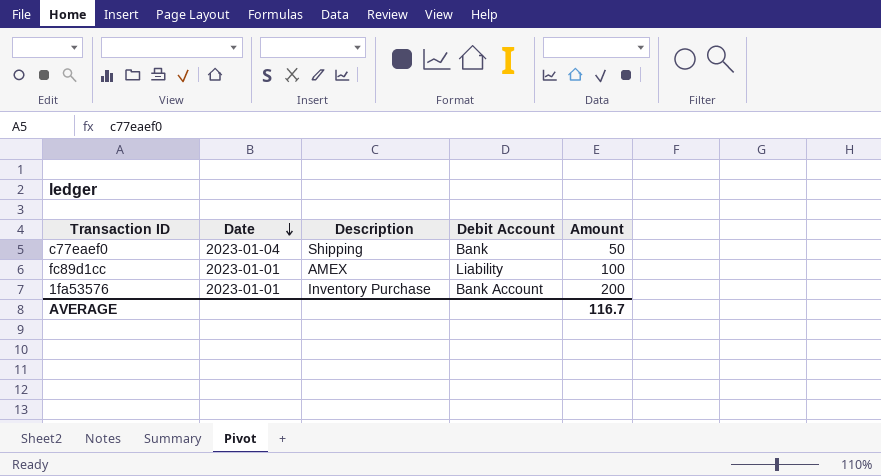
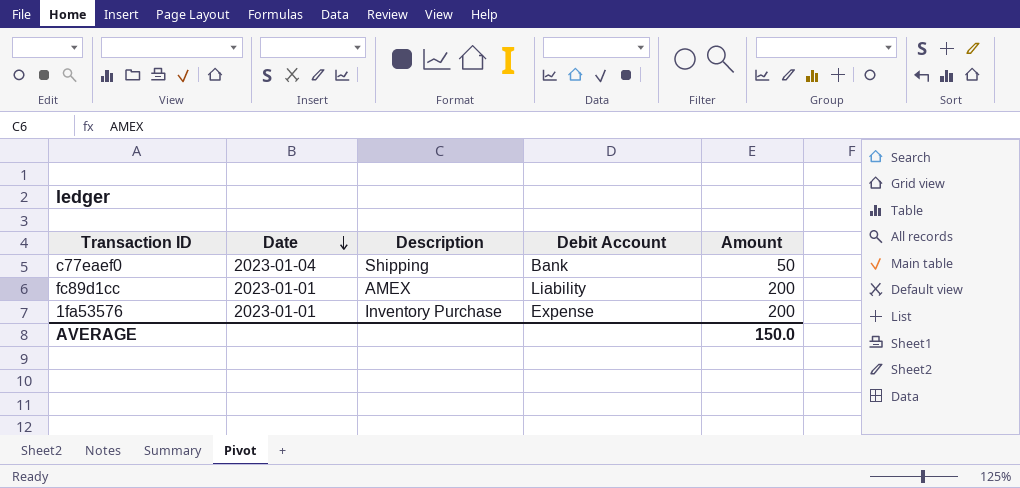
fc89d1cc | Amount: 100 -> 200
1fa53576 | Debit Account: Bank Account -> Expense
AVERAGE | Amount: 116.7 -> 150.0

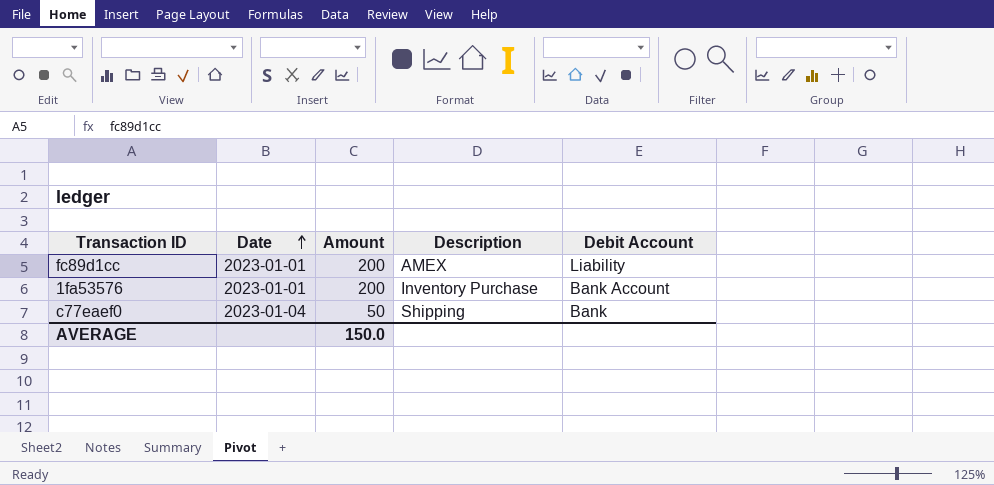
row order: Date descending -> Date ascending
column Amount | position: 5 -> 3
1fa53576 | Debit Account: Expense -> Bank Account

